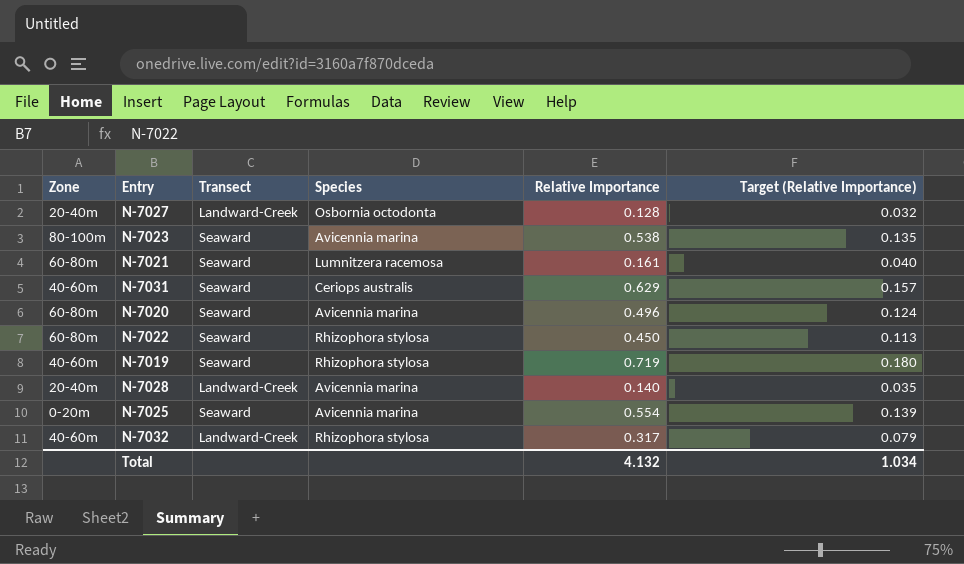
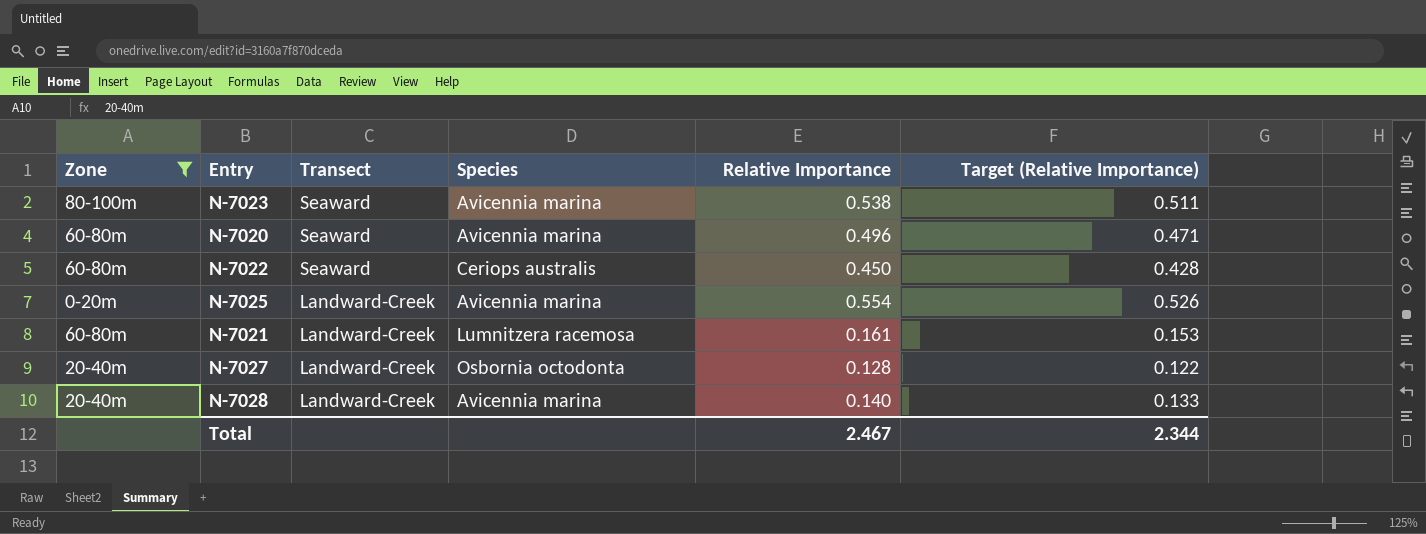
filter: none -> Zone != 40-60m
row order: none -> Transect descending
column Target (Relative Importance) | formula: [Relative Importance] * 0.25 -> [Relative Importance] * 0.95
N-7022 | Species: Rhizophora stylosa -> Ceriops australis
N-7025 | Transect: Seaward -> Landward-Creek
N-7021 | Transect: Seaward -> Landward-Creek
Total | Relative Importance: 4.132 -> 2.467
Total | Target (Relative Importance): 1.034 -> 2.344

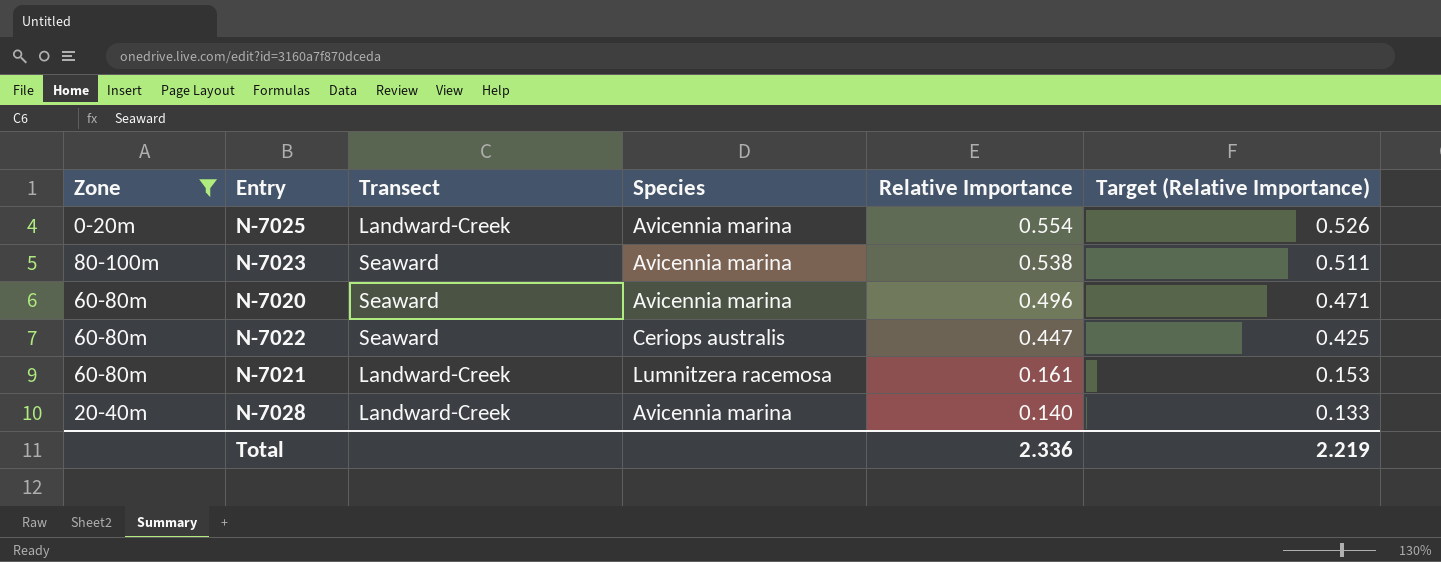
row order: Transect descending -> Relative Importance descending
row N-7027: 20-40m | Landward-Creek | Osbornia octodonta | 0.128 | 0.122 -> none
N-7022 | Relative Importance: 0.450 -> 0.447
N-7022 | Target (Relative Importance): 0.428 -> 0.425
Total | Relative Importance: 2.467 -> 2.336
Total | Target (Relative Importance): 2.344 -> 2.219

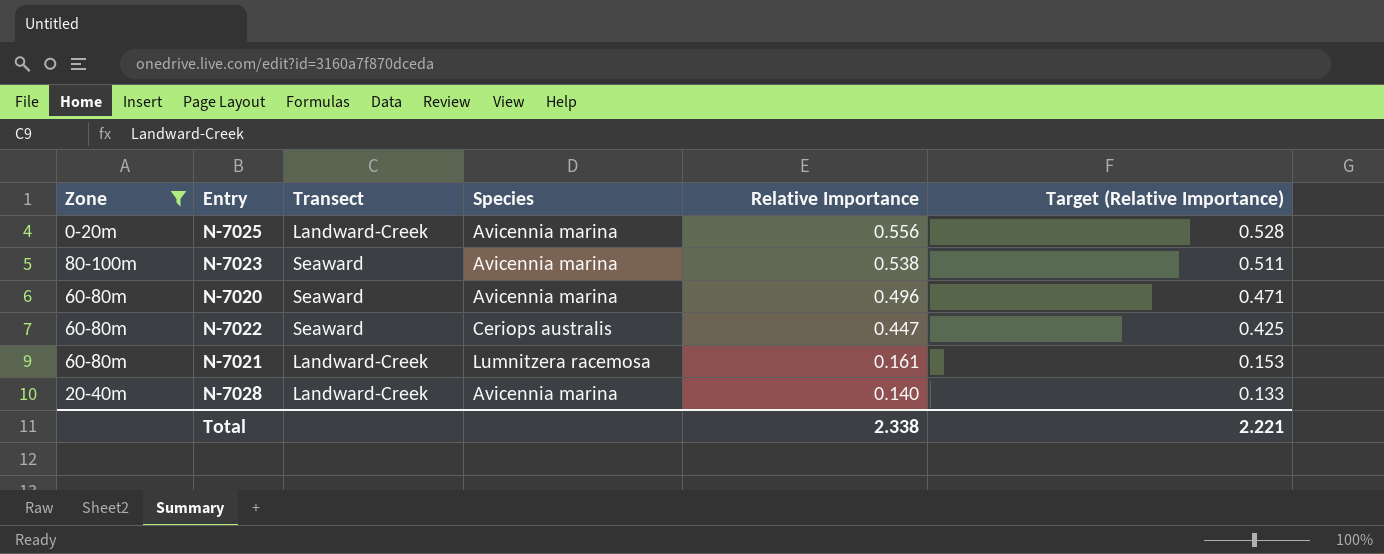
N-7025 | Relative Importance: 0.554 -> 0.556
N-7025 | Target (Relative Importance): 0.526 -> 0.528
Total | Relative Importance: 2.336 -> 2.338
Total | Target (Relative Importance): 2.219 -> 2.221

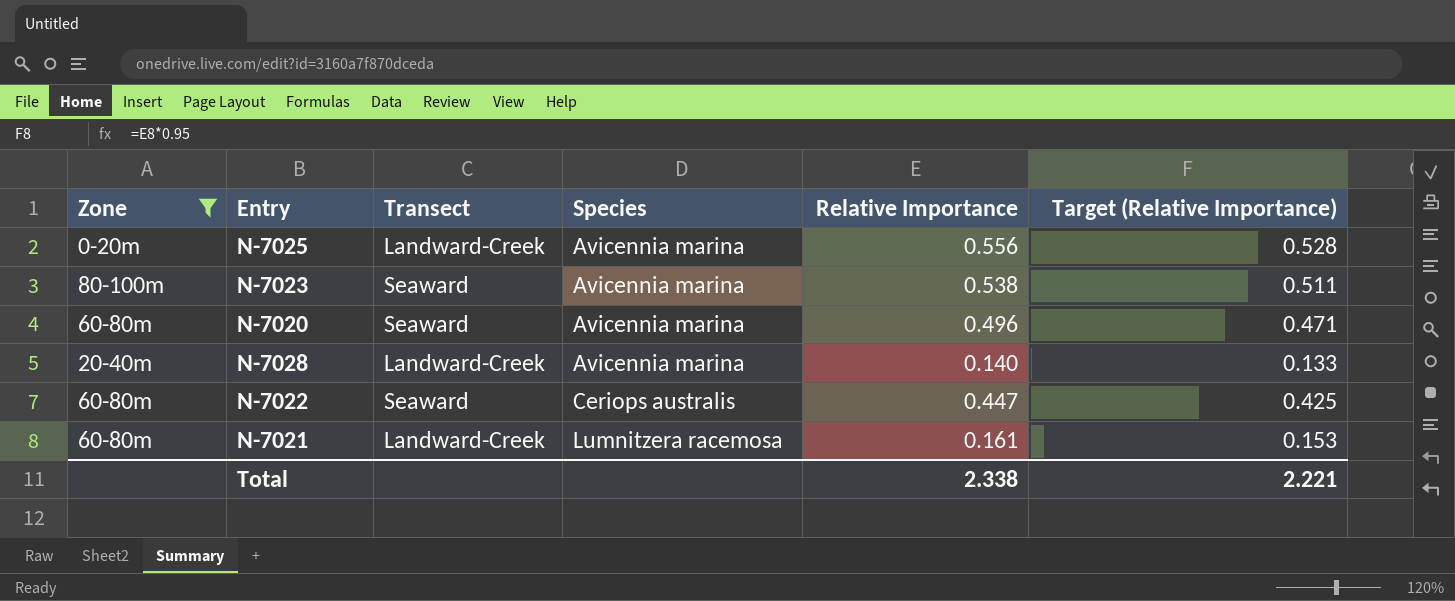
row order: Relative Importance descending -> Species ascending

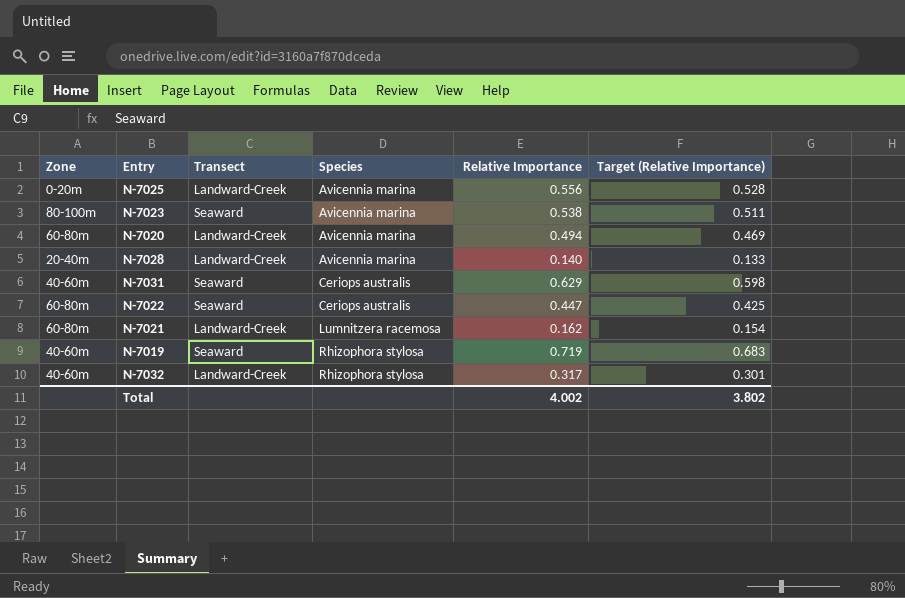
filter: Zone != 40-60m -> none
N-7020 | Transect: Seaward -> Landward-Creek
N-7020 | Relative Importance: 0.496 -> 0.494
N-7020 | Target (Relative Importance): 0.471 -> 0.469
N-7021 | Relative Importance: 0.161 -> 0.162
N-7021 | Target (Relative Importance): 0.153 -> 0.154
Total | Relative Importance: 2.338 -> 4.002
Total | Target (Relative Importance): 2.221 -> 3.802

